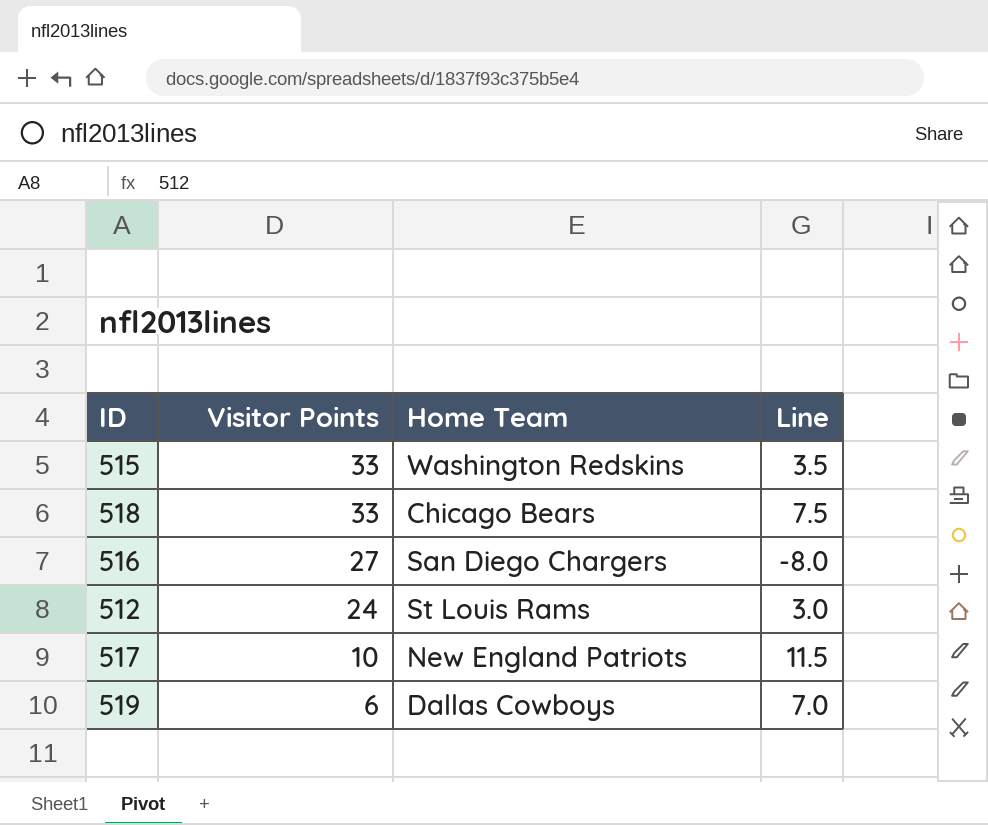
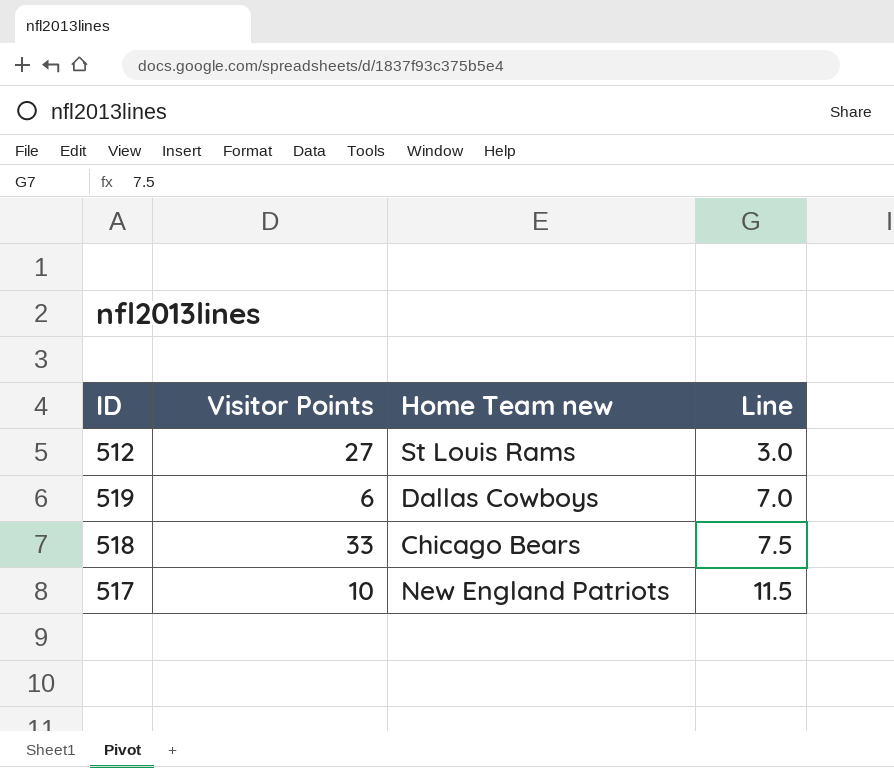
row order: Visitor Points descending -> Line ascending
column name: Home Team -> Home Team new
row 515: 33 | Washington Redskins | 3.5 -> none
row 516: 27 | San Diego Chargers | -8.0 -> none
512 | Visitor Points: 24 -> 27

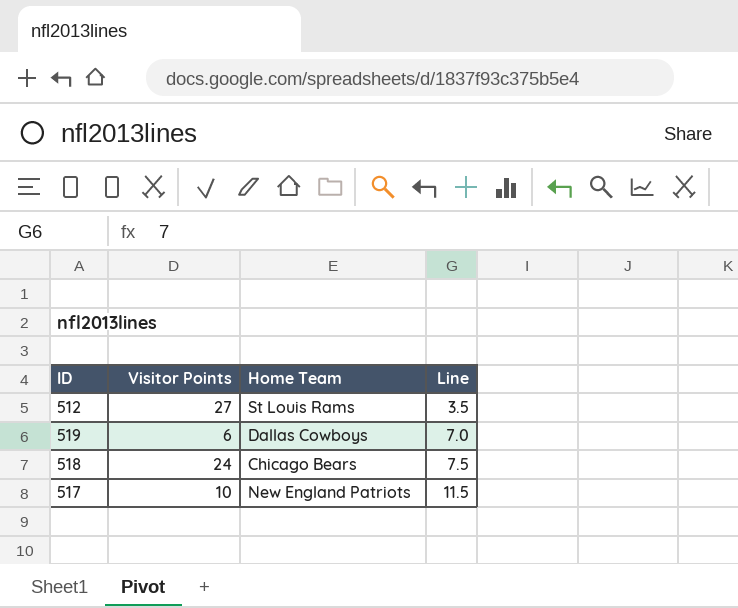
column name: Home Team new -> Home Team
512 | Line: 3.0 -> 3.5
518 | Visitor Points: 33 -> 24

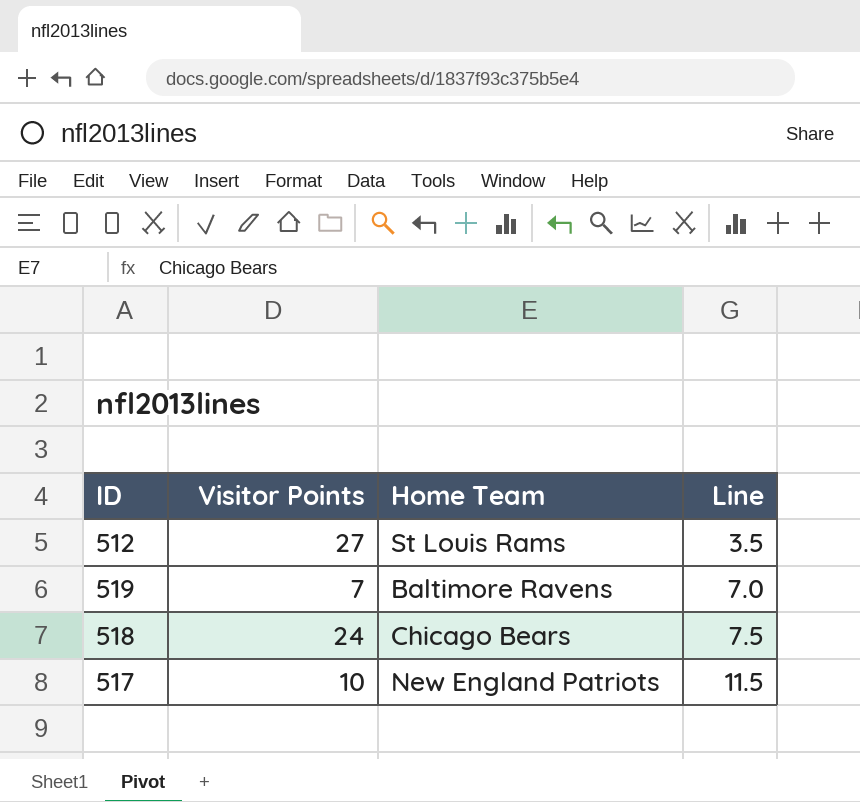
519 | Visitor Points: 6 -> 7
519 | Home Team: Dallas Cowboys -> Baltimore Ravens

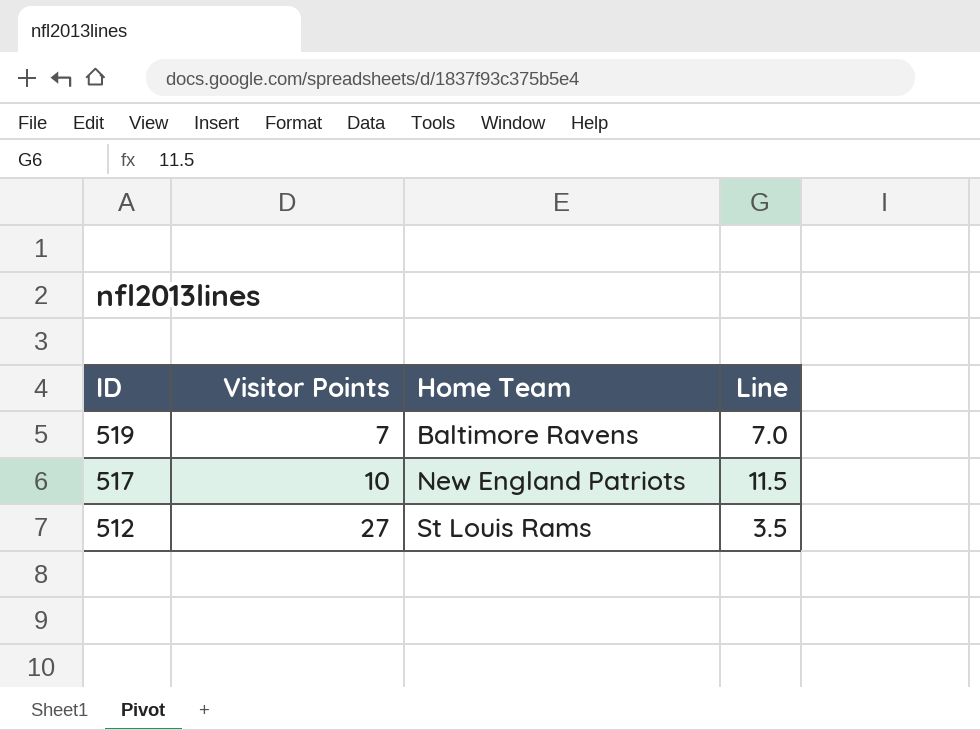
row order: Line ascending -> ID descending
row 518: 24 | Chicago Bears | 7.5 -> none

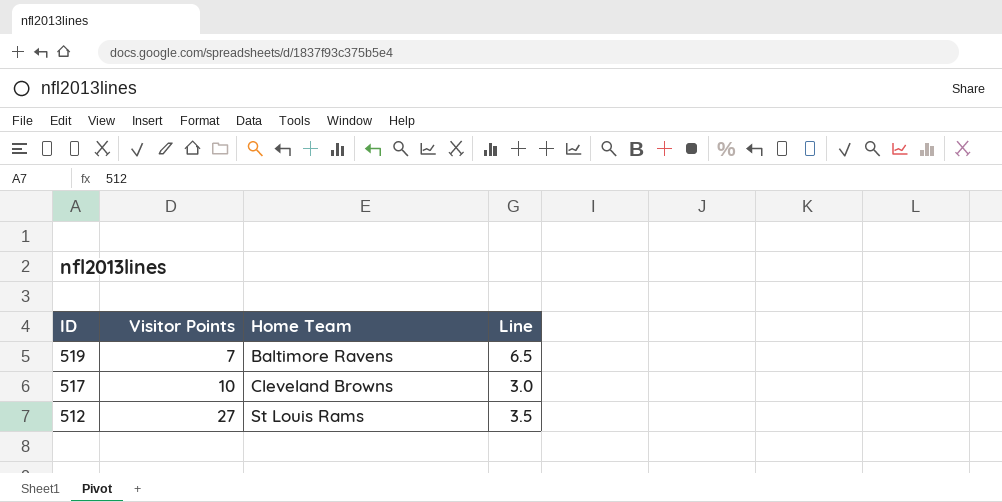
519 | Line: 7.0 -> 6.5
517 | Home Team: New England Patriots -> Cleveland Browns
517 | Line: 11.5 -> 3.0

